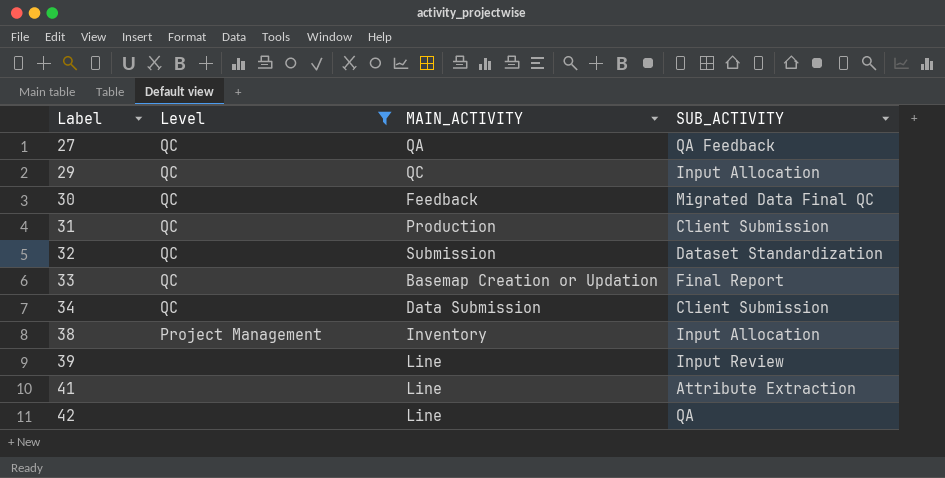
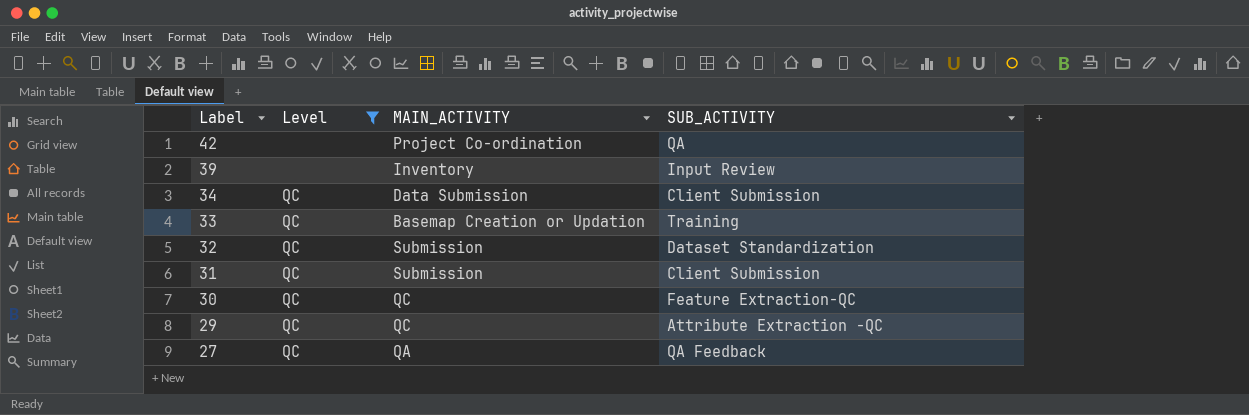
row order: Label ascending -> Label descending
row 38: Project Management | Inventory | Input Allocation -> none
row 41: none | Line | Attribute Extraction -> none
42 | MAIN_ACTIVITY: Line -> Project Co-ordination
39 | MAIN_ACTIVITY: Line -> Inventory
33 | SUB_ACTIVITY: Final Report -> Training
31 | MAIN_ACTIVITY: Production -> Submission
30 | MAIN_ACTIVITY: Feedback -> QC
30 | SUB_ACTIVITY: Migrated Data Final QC -> Feature Extraction-QC
29 | SUB_ACTIVITY: Input Allocation -> Attribute Extraction -QC

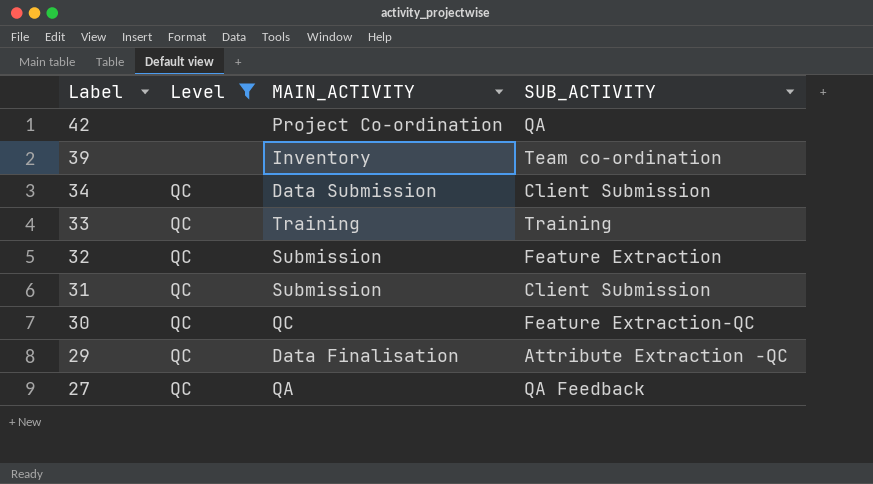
39 | SUB_ACTIVITY: Input Review -> Team co-ordination
33 | MAIN_ACTIVITY: Basemap Creation or Updation -> Training
32 | SUB_ACTIVITY: Dataset Standardization -> Feature Extraction
29 | MAIN_ACTIVITY: QC -> Data Finalisation

